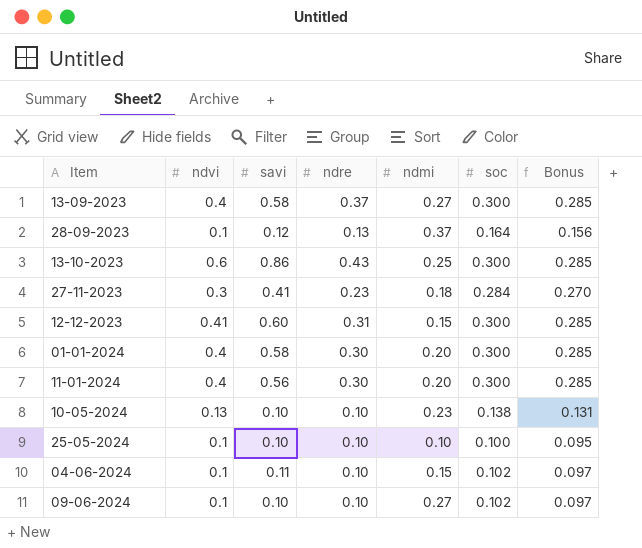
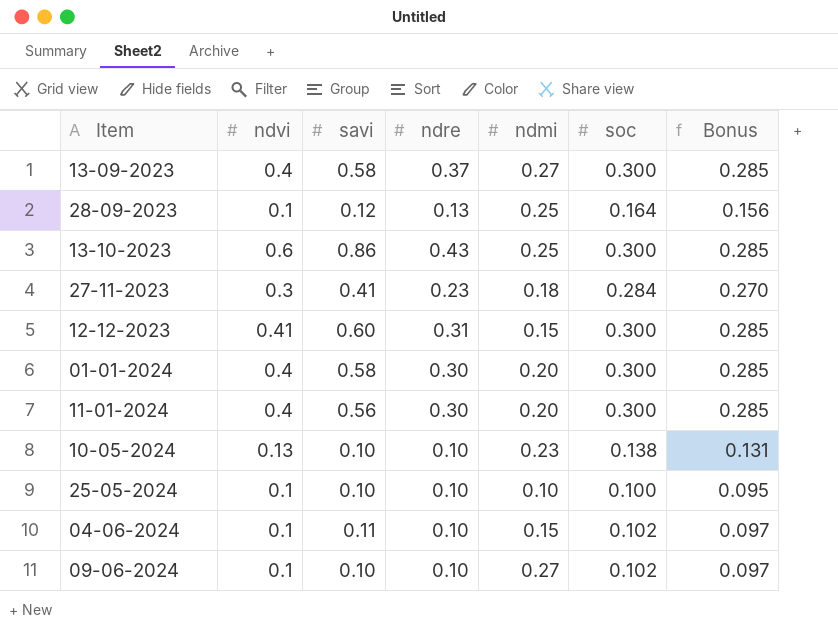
28-09-2023 | ndmi: 0.37 -> 0.25

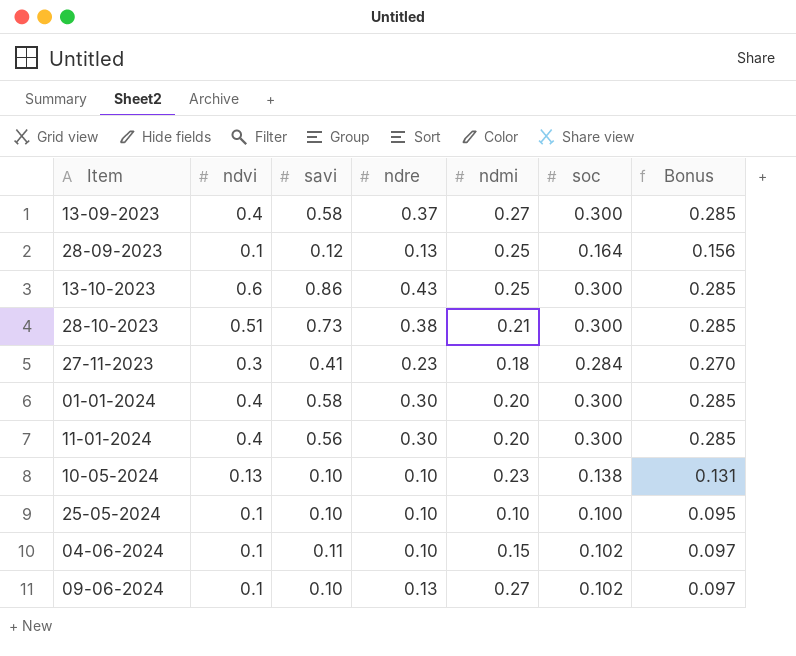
row 12-12-2023: 0.41 | 0.60 | 0.31 | 0.15 | 0.300 | 0.285 -> none
row 28-10-2023: none -> 0.51 | 0.73 | 0.38 | 0.21 | 0.300 | 0.285
09-06-2024 | ndre: 0.10 -> 0.13

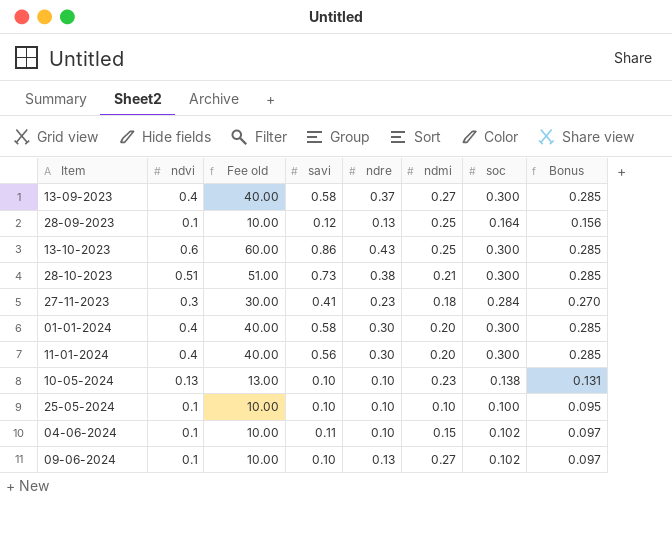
column Fee old | formula: none -> [ndvi] * 100

